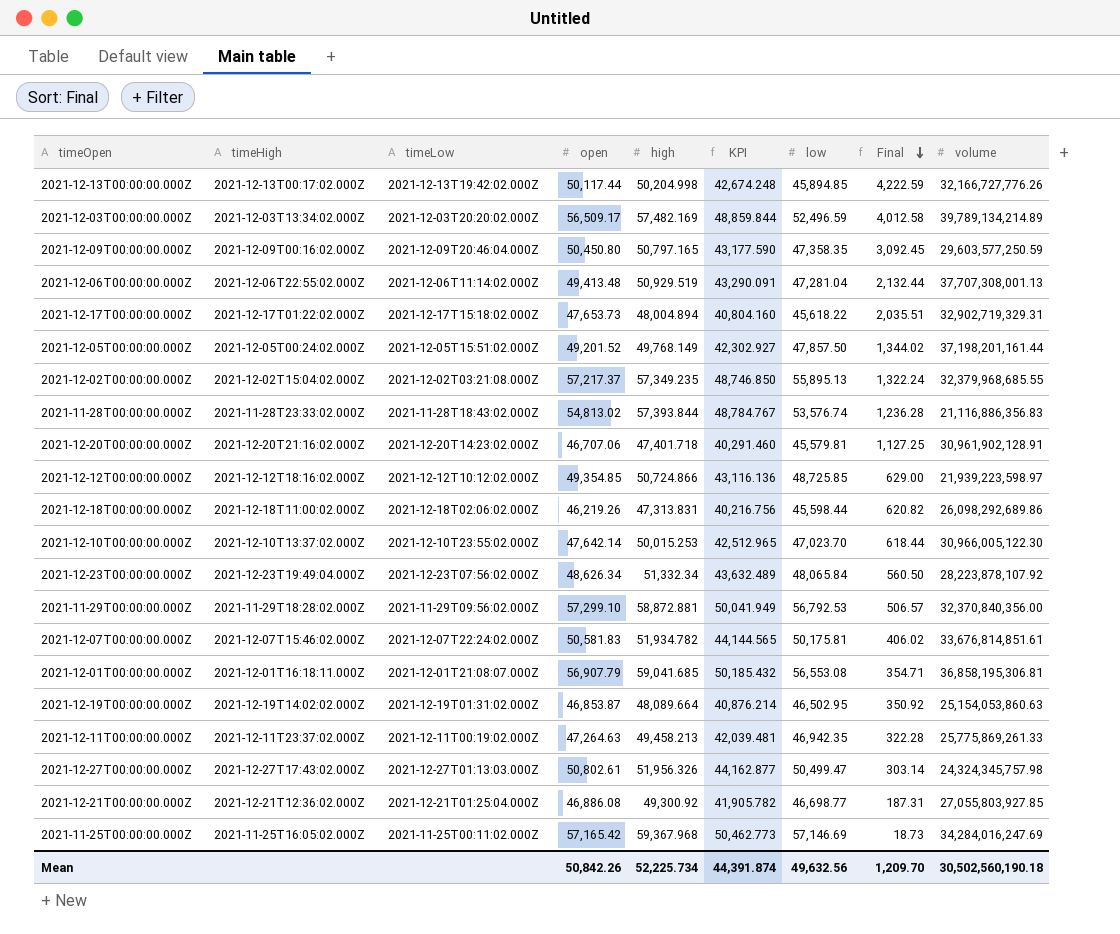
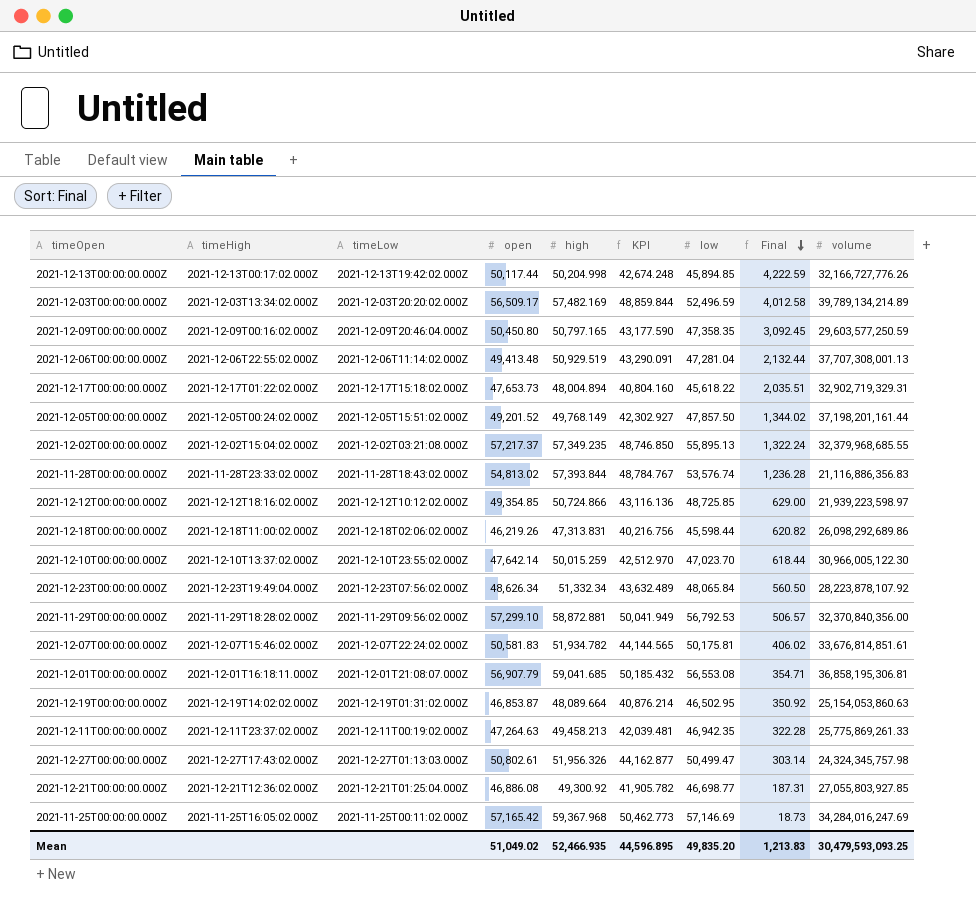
row 2021-12-20T00:00:00.000Z: 2021-12-20T21:16:02.000Z | 2021-12-20T14:23:02.000Z | 46,707.06 | 47,401.718 | 40,291.460 | 45,579.81 | 1,127.25 | 30,961,902,128.91 -> none
2021-12-10T00:00:00.000Z | high: 50,015.253 -> 50,015.259
2021-12-10T00:00:00.000Z | KPI: 42,512.965 -> 42,512.970
Mean | open: 50,842.26 -> 51,049.02
Mean | high: 52,225.734 -> 52,466.935
Mean | KPI: 44,391.874 -> 44,596.895
Mean | low: 49,632.56 -> 49,835.20
Mean | Final: 1,209.70 -> 1,213.83
Mean | volume: 30,502,560,190.18 -> 30,479,593,093.25

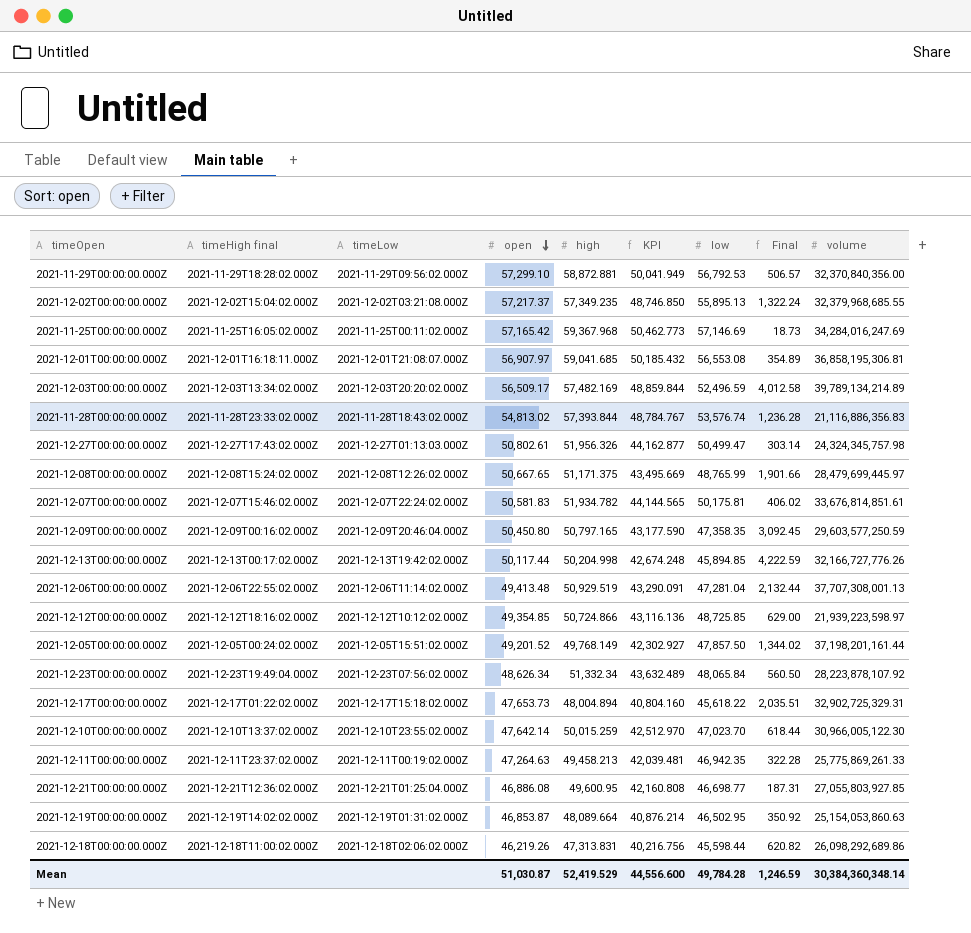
row order: Final descending -> open descending
column name: timeHigh -> timeHigh final
2021-12-01T00:00:00.000Z | open: 56,907.79 -> 56,907.97
2021-12-01T00:00:00.000Z | Final: 354.71 -> 354.89
row 2021-12-08T00:00:00.000Z: none -> 2021-12-08T15:24:02.000Z | 2021-12-08T12:26:02.000Z | 50,667.65 | 51,171.375 | 43,495.669 | 48,765.99 | 1,901.66 | 28,479,699,445.97
2021-12-17T00:00:00.000Z | volume: 32,902,719,329.31 -> 32,902,725,329.31
2021-12-21T00:00:00.000Z | high: 49,300.92 -> 49,600.95
2021-12-21T00:00:00.000Z | KPI: 41,905.782 -> 42,160.808
Mean | open: 51,049.02 -> 51,030.87
Mean | high: 52,466.935 -> 52,419.529
Mean | KPI: 44,596.895 -> 44,556.600
Mean | low: 49,835.20 -> 49,784.28
Mean | Final: 1,213.83 -> 1,246.59
Mean | volume: 30,479,593,093.25 -> 30,384,360,348.14

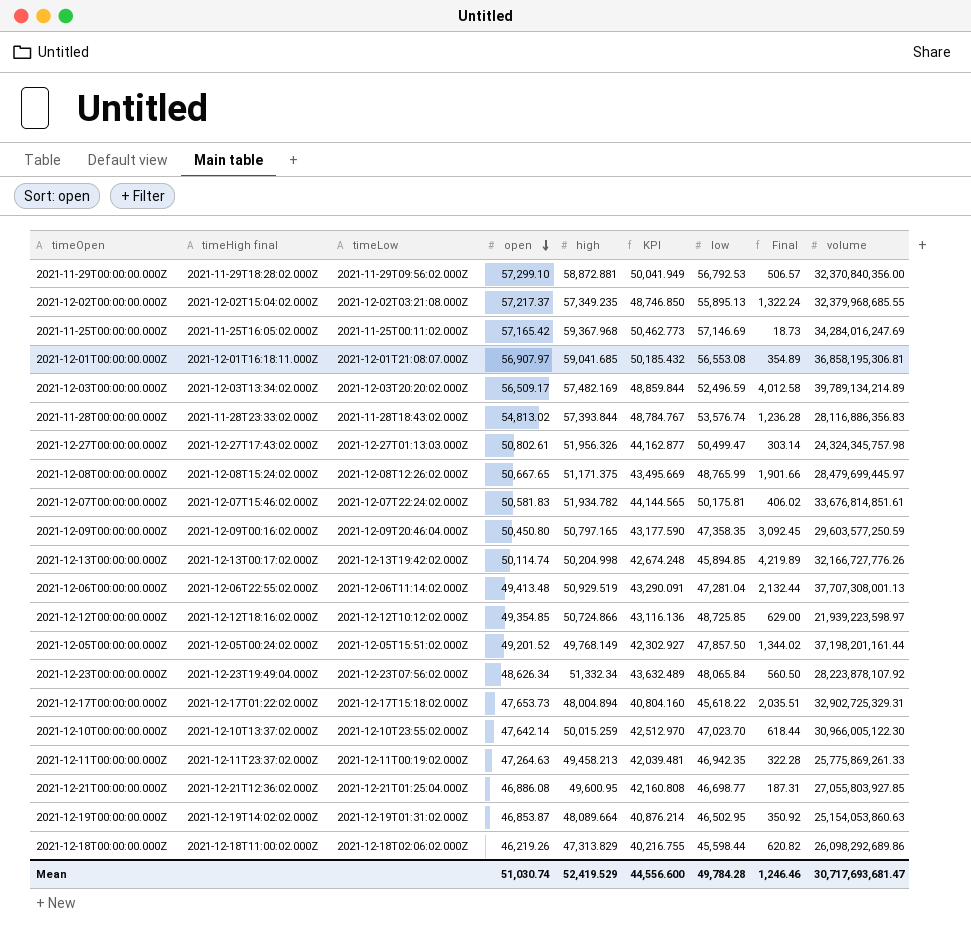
2021-11-28T00:00:00.000Z | volume: 21,116,886,356.83 -> 28,116,886,356.83
2021-12-13T00:00:00.000Z | open: 50,117.44 -> 50,114.74
2021-12-13T00:00:00.000Z | Final: 4,222.59 -> 4,219.89
2021-12-18T00:00:00.000Z | high: 47,313.831 -> 47,313.829
2021-12-18T00:00:00.000Z | KPI: 40,216.756 -> 40,216.755
Mean | open: 51,030.87 -> 51,030.74
Mean | Final: 1,246.59 -> 1,246.46
Mean | volume: 30,384,360,348.14 -> 30,717,693,681.47

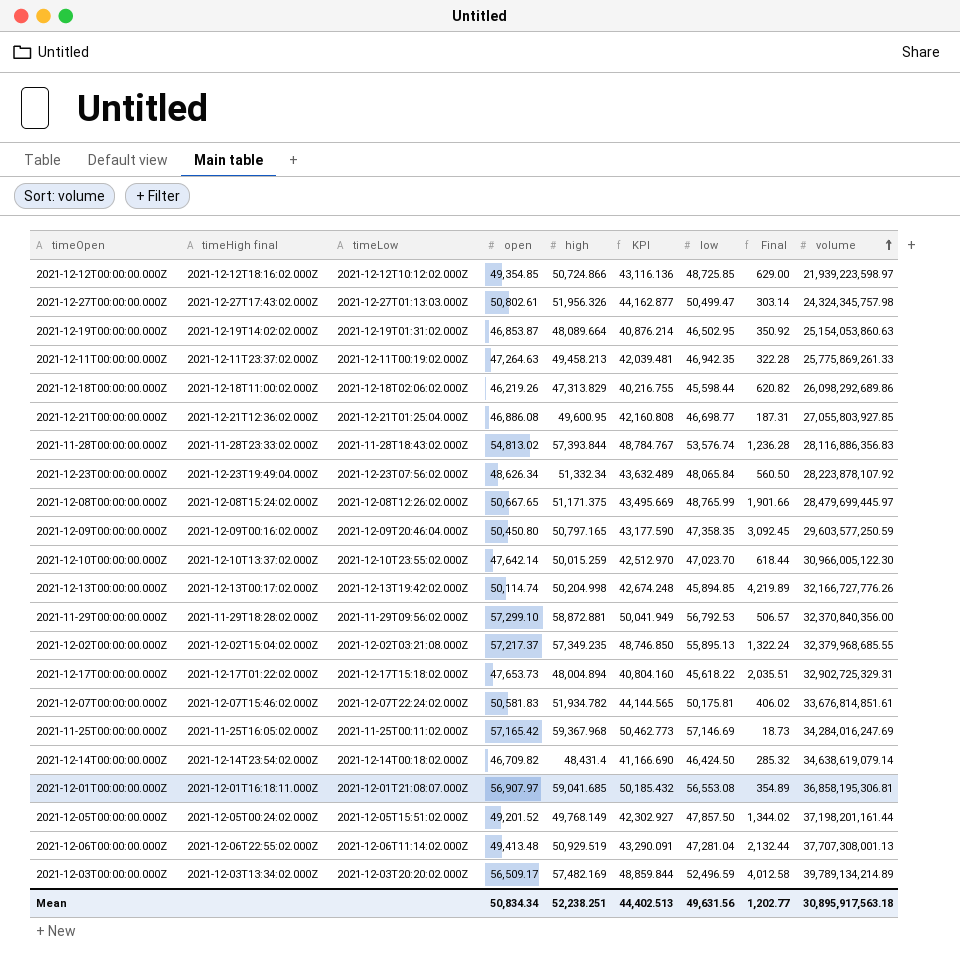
row order: open descending -> volume ascending
row 2021-12-14T00:00:00.000Z: none -> 2021-12-14T23:54:02.000Z | 2021-12-14T00:18:02.000Z | 46,709.82 | 48,431.4 | 41,166.690 | 46,424.50 | 285.32 | 34,638,619,079.14
Mean | open: 51,030.74 -> 50,834.34
Mean | high: 52,419.529 -> 52,238.251
Mean | KPI: 44,556.600 -> 44,402.513
Mean | low: 49,784.28 -> 49,631.56
Mean | Final: 1,246.46 -> 1,202.77
Mean | volume: 30,717,693,681.47 -> 30,895,917,563.18

